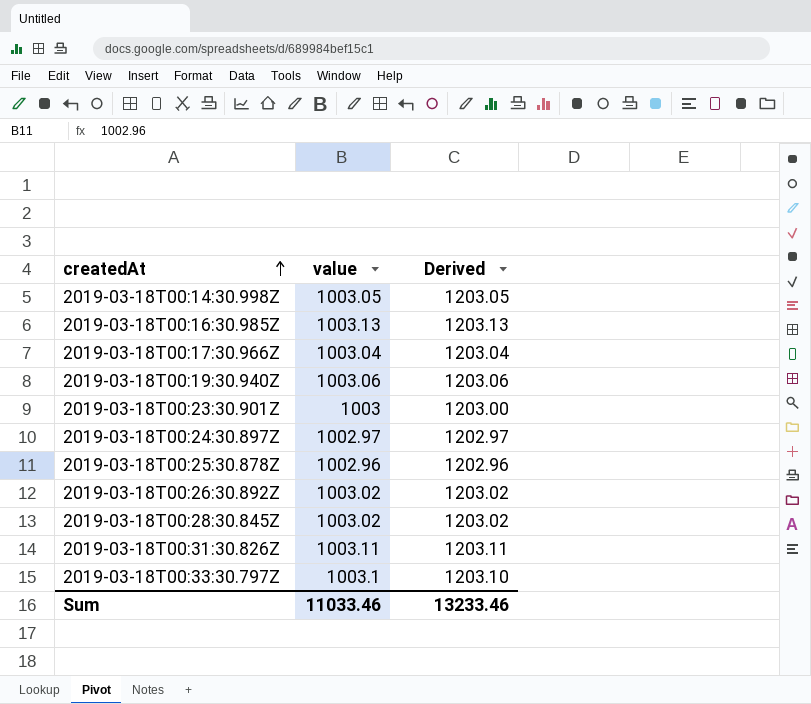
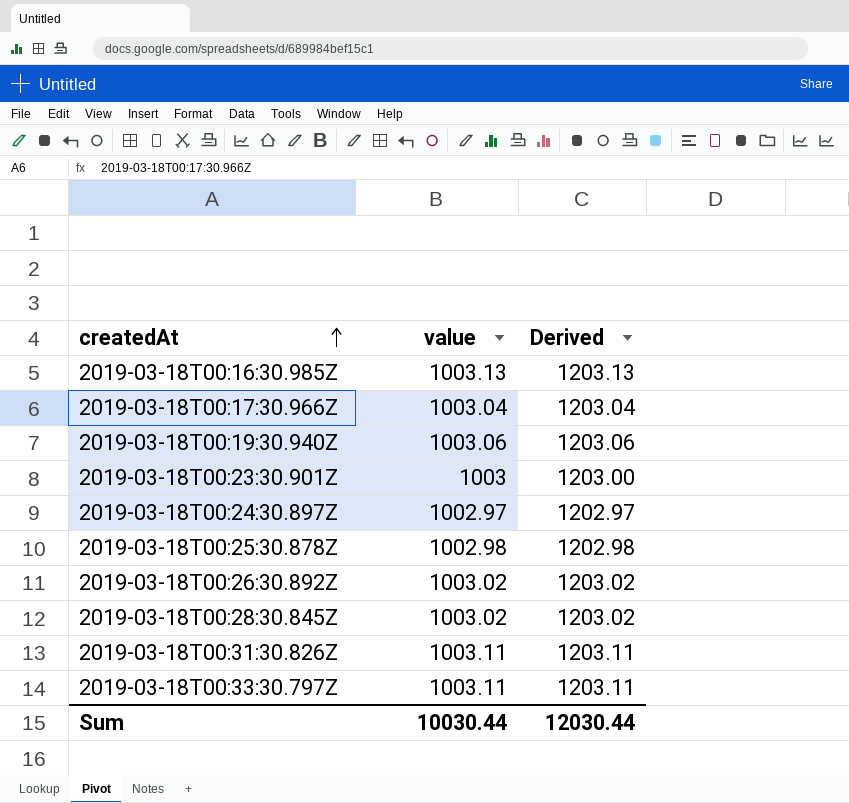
row 2019-03-18T00:14:30.998Z: 1003.05 | 1203.05 -> none
2019-03-18T00:25:30.878Z | value: 1002.96 -> 1002.98
2019-03-18T00:25:30.878Z | Derived: 1202.96 -> 1202.98
2019-03-18T00:33:30.797Z | value: 1003.1 -> 1003.11
2019-03-18T00:33:30.797Z | Derived: 1203.10 -> 1203.11
Sum | value: 11033.46 -> 10030.44
Sum | Derived: 13233.46 -> 12030.44

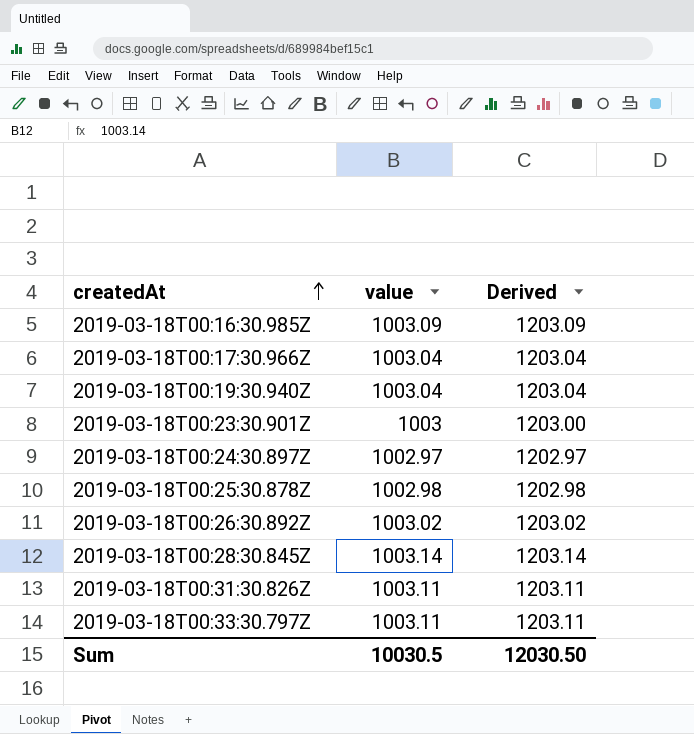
2019-03-18T00:16:30.985Z | value: 1003.13 -> 1003.09
2019-03-18T00:16:30.985Z | Derived: 1203.13 -> 1203.09
2019-03-18T00:19:30.940Z | value: 1003.06 -> 1003.04
2019-03-18T00:19:30.940Z | Derived: 1203.06 -> 1203.04
2019-03-18T00:28:30.845Z | value: 1003.02 -> 1003.14
2019-03-18T00:28:30.845Z | Derived: 1203.02 -> 1203.14
Sum | value: 10030.44 -> 10030.5
Sum | Derived: 12030.44 -> 12030.50

